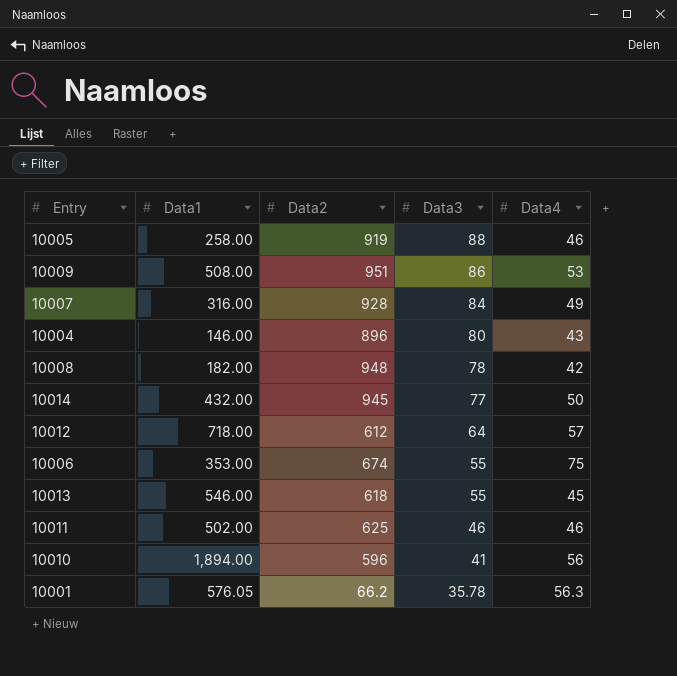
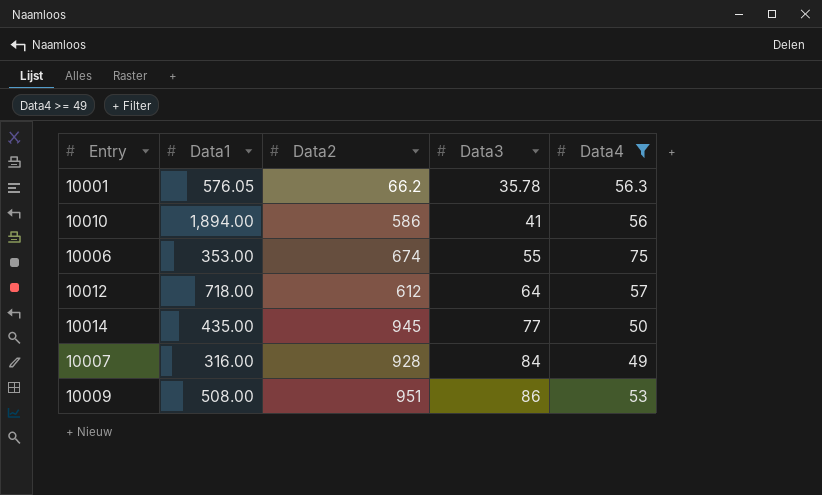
filter: none -> Data4 >= 49
row order: Data3 descending -> Data3 ascending
10010 | Data2: 596 -> 586
10014 | Data1: 432.00 -> 435.00

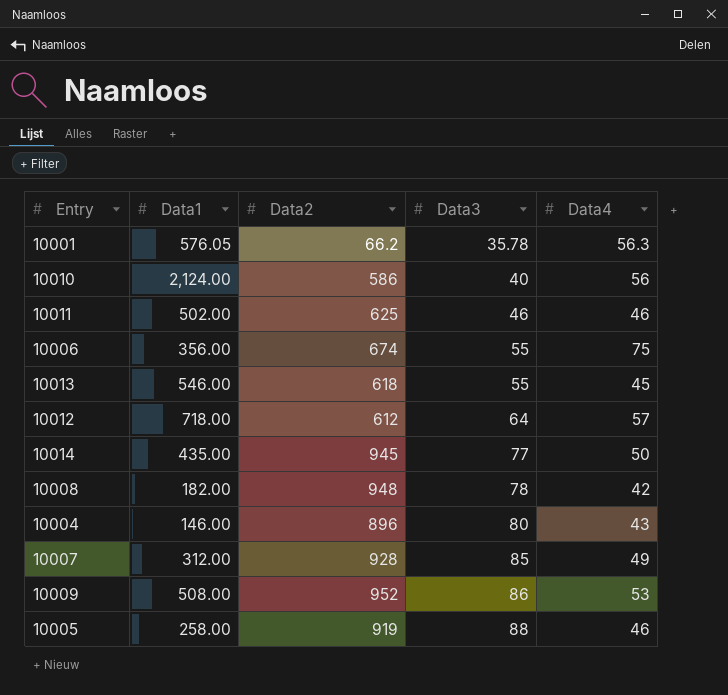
filter: Data4 >= 49 -> none
10010 | Data1: 1,894.00 -> 2,124.00
10010 | Data3: 41 -> 40
10006 | Data1: 353.00 -> 356.00
10007 | Data1: 316.00 -> 312.00
10007 | Data3: 84 -> 85
10009 | Data2: 951 -> 952

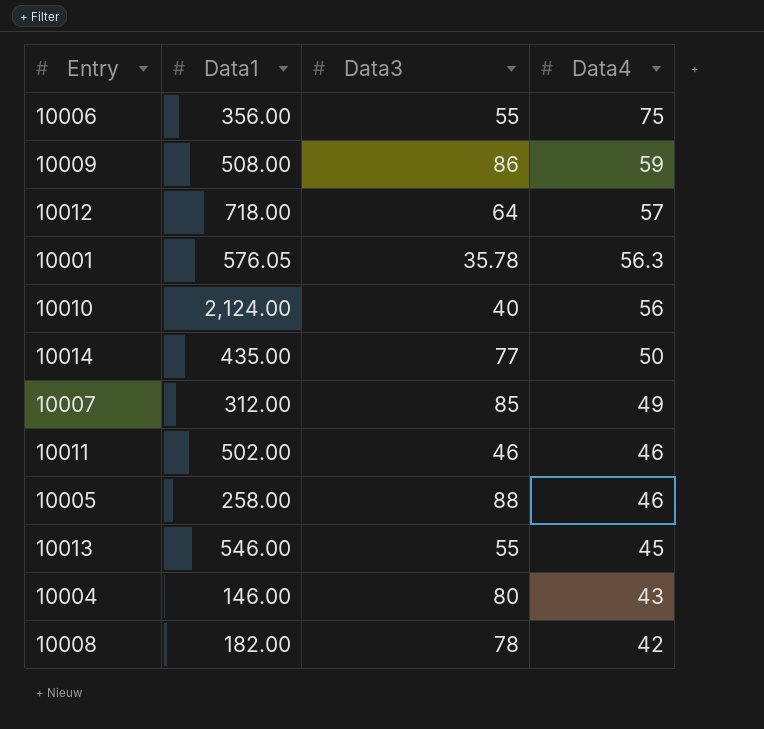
row order: Data3 ascending -> Data4 descending
column Data2 | position: 3 -> none
10009 | Data4: 53 -> 59

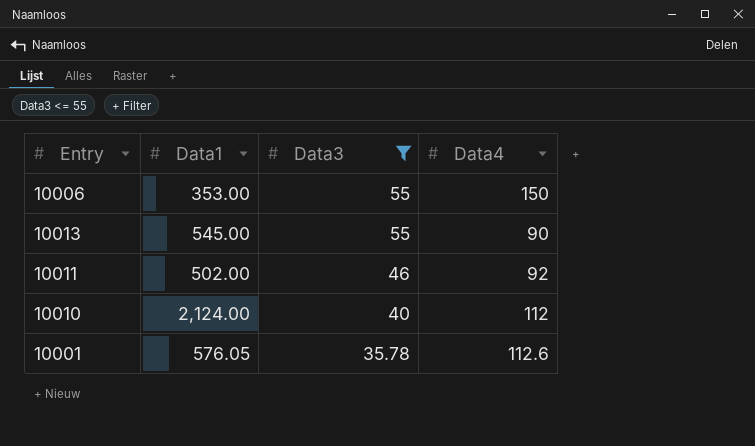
filter: none -> Data3 <= 55
row order: Data4 descending -> Data3 descending
10006 | Data1: 356.00 -> 353.00
10006 | Data4: 75 -> 150
10013 | Data1: 546.00 -> 545.00
10013 | Data4: 45 -> 90
10011 | Data4: 46 -> 92
10010 | Data4: 56 -> 112
10001 | Data4: 56.3 -> 112.6

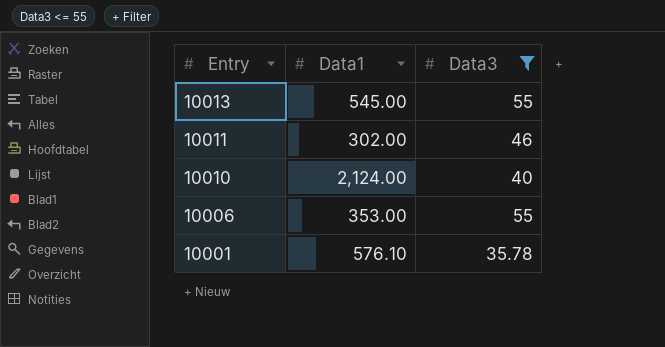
row order: Data3 descending -> Entry descending
column Data4 | position: 4 -> none
10011 | Data1: 502.00 -> 302.00
10001 | Data1: 576.05 -> 576.10

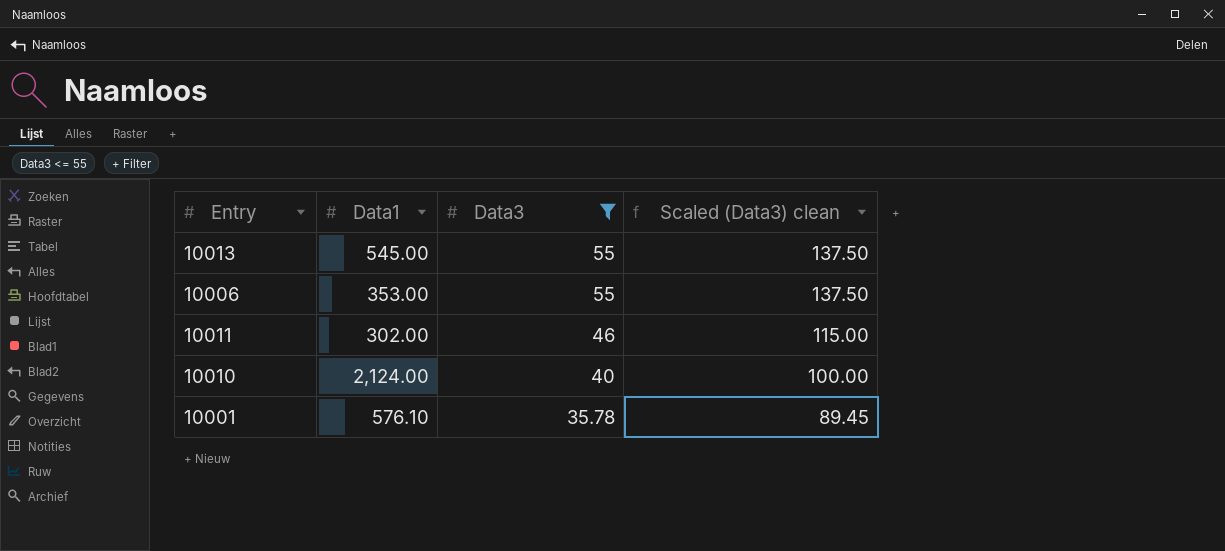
row order: Entry descending -> Data3 descending
column Scaled (Data3) clean | formula: none -> [Data3] * 2.5

